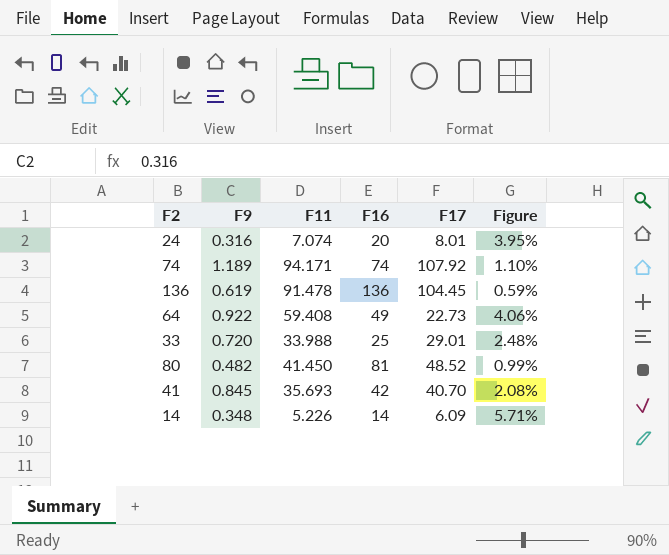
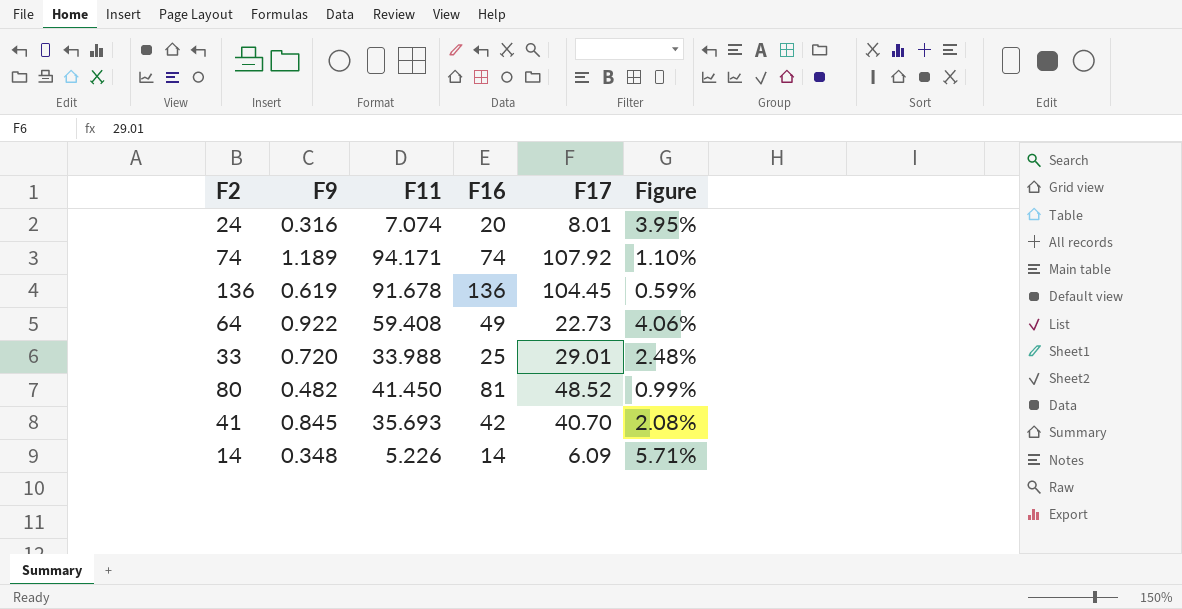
136 | F11: 91.478 -> 91.678

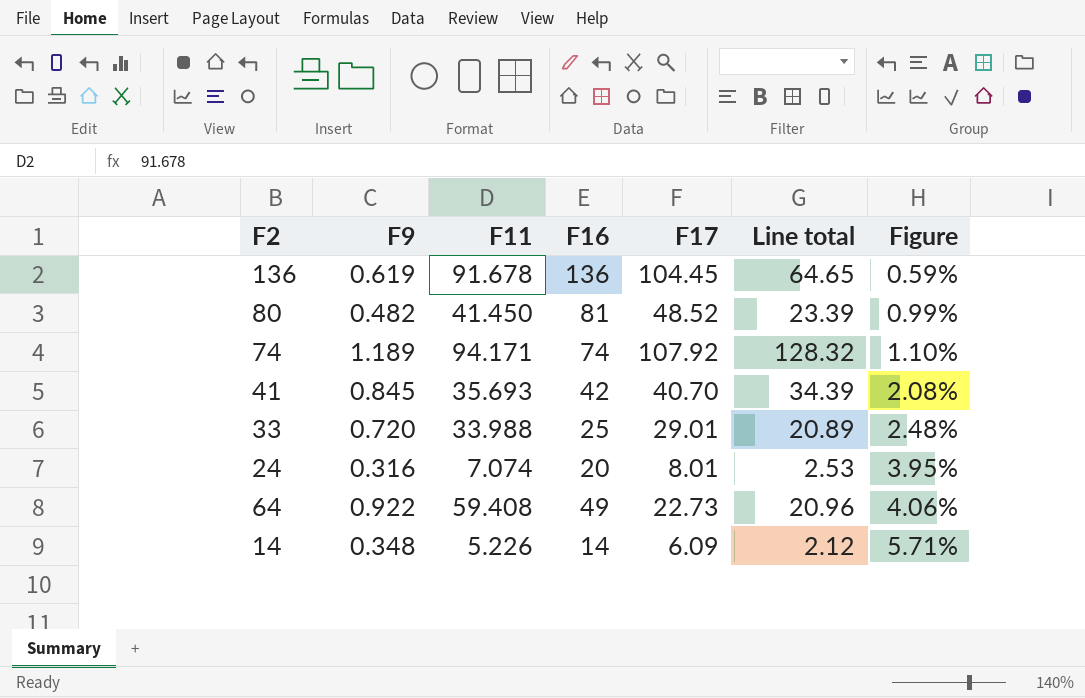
row order: none -> Figure ascending
column Line total | formula: none -> [F9] * [F17]

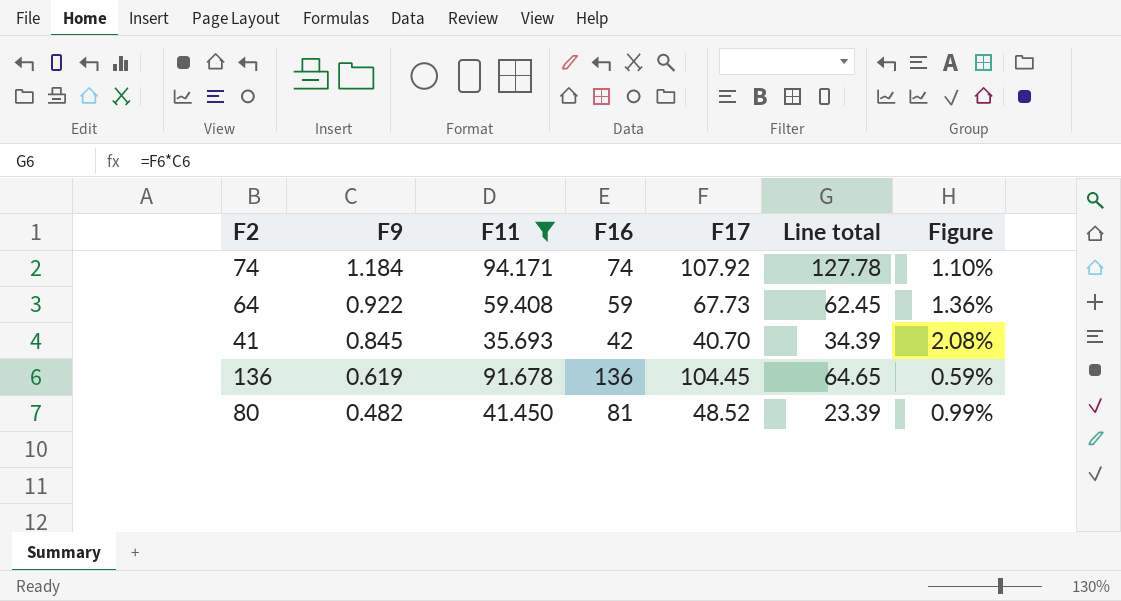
filter: none -> F11 >= 35.693
row order: Figure ascending -> F9 descending
74 | F9: 1.189 -> 1.184
74 | Line total: 128.32 -> 127.78
64 | F16: 49 -> 59
64 | F17: 22.73 -> 67.73
64 | Line total: 20.96 -> 62.45
64 | Figure: 4.06% -> 1.36%

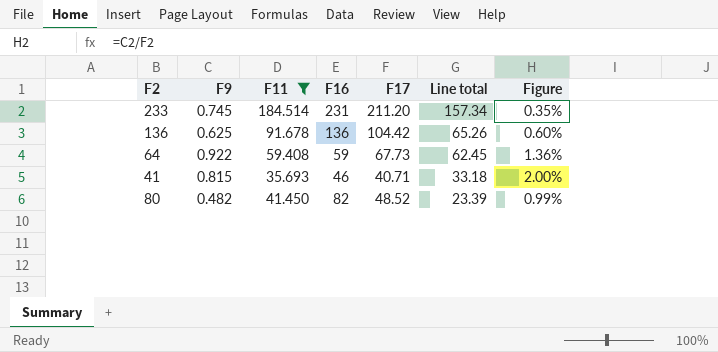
row order: F9 descending -> Line total descending
row 74: 1.184 | 94.171 | 74 | 107.92 | 127.78 | 1.10% -> none
row 233: none -> 0.745 | 184.514 | 231 | 211.20 | 157.34 | 0.35%
136 | F9: 0.619 -> 0.625
136 | F17: 104.45 -> 104.42
136 | Line total: 64.65 -> 65.26
136 | Figure: 0.59% -> 0.60%
41 | F9: 0.845 -> 0.815
41 | F16: 42 -> 46
41 | F17: 40.70 -> 40.71
41 | Line total: 34.39 -> 33.18
41 | Figure: 2.08% -> 2.00%
80 | F16: 81 -> 82

